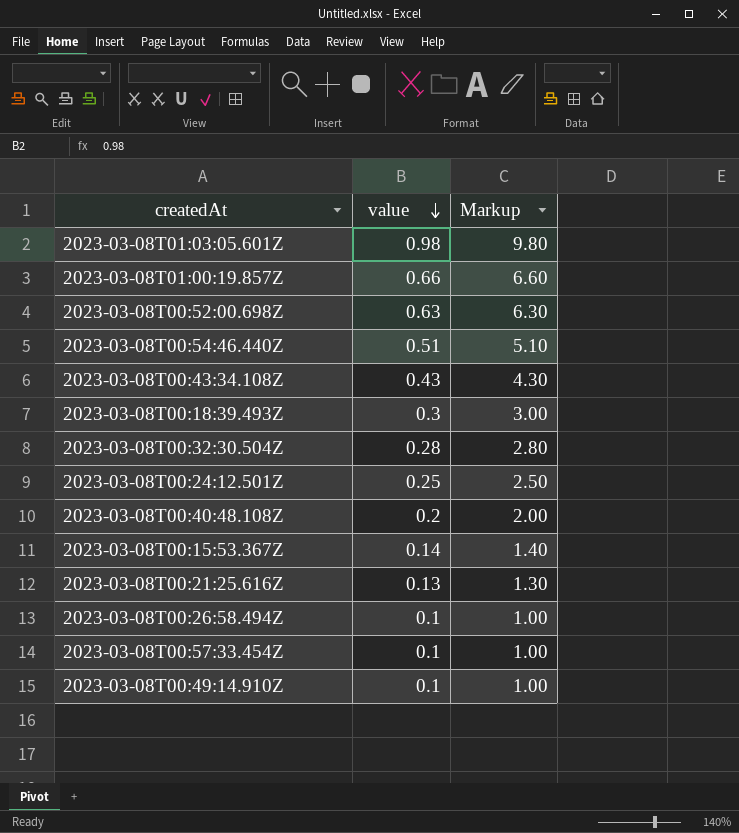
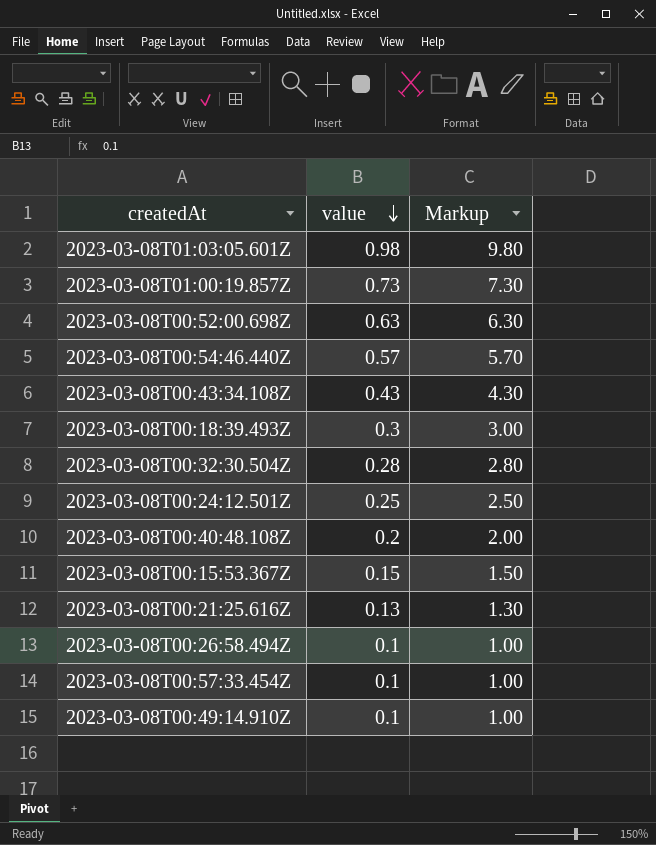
2023-03-08T01:00:19.857Z | value: 0.66 -> 0.73
2023-03-08T01:00:19.857Z | Markup: 6.60 -> 7.30
2023-03-08T00:54:46.440Z | value: 0.51 -> 0.57
2023-03-08T00:54:46.440Z | Markup: 5.10 -> 5.70
2023-03-08T00:15:53.367Z | value: 0.14 -> 0.15
2023-03-08T00:15:53.367Z | Markup: 1.40 -> 1.50

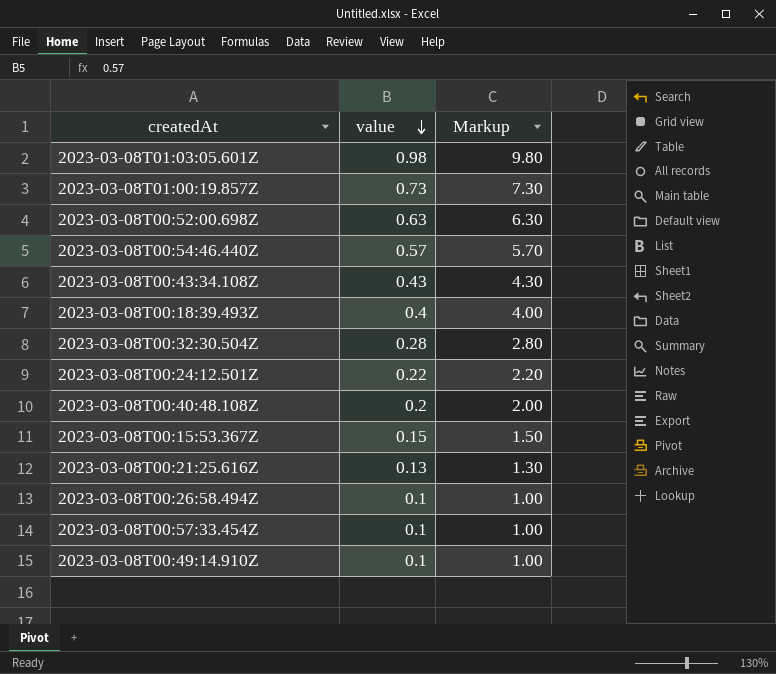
2023-03-08T00:18:39.493Z | value: 0.3 -> 0.4
2023-03-08T00:18:39.493Z | Markup: 3.00 -> 4.00
2023-03-08T00:24:12.501Z | value: 0.25 -> 0.22
2023-03-08T00:24:12.501Z | Markup: 2.50 -> 2.20

